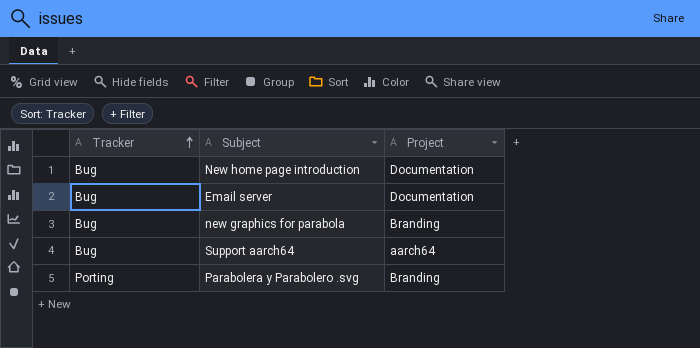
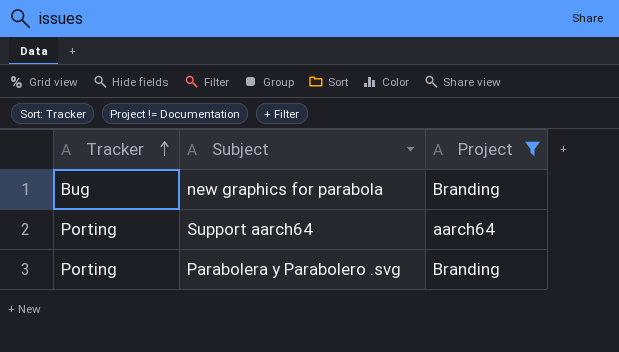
filter: none -> Project != Documentation
Support aarch64 | Tracker: Bug -> Porting

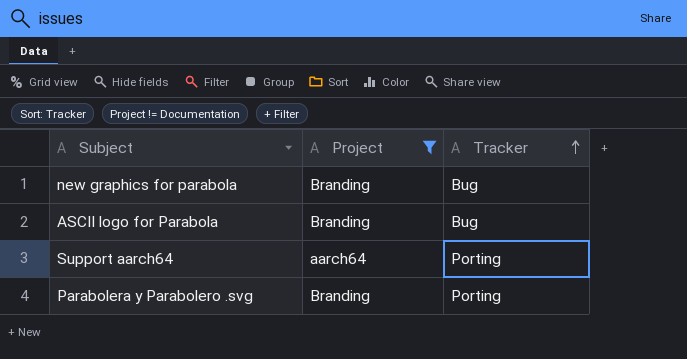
column Tracker | position: 1 -> 3
row ASCII logo for Parabola: none -> Branding | Bug

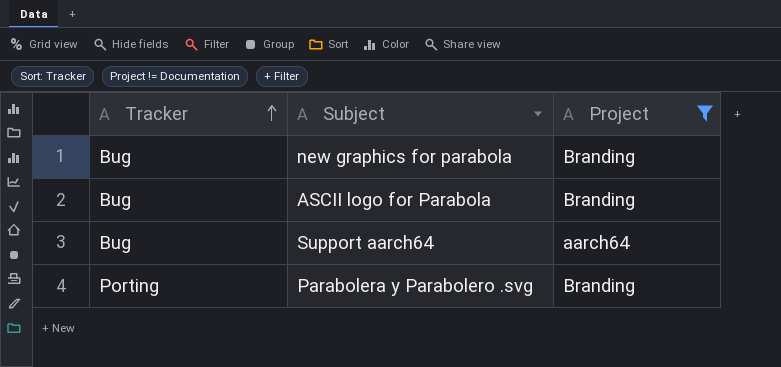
column Tracker | position: 3 -> 1
Support aarch64 | Tracker: Porting -> Bug

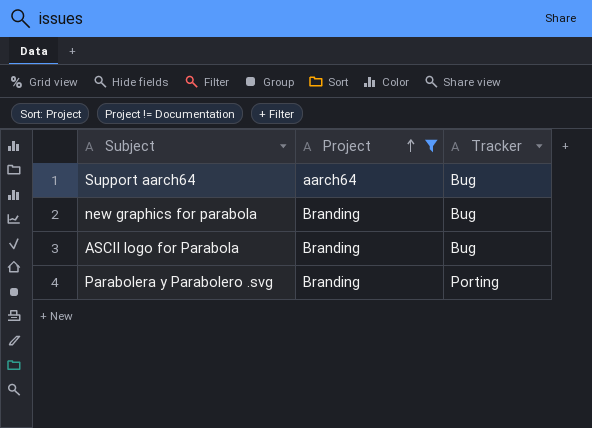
row order: Tracker ascending -> Project ascending
column Tracker | position: 1 -> 3

